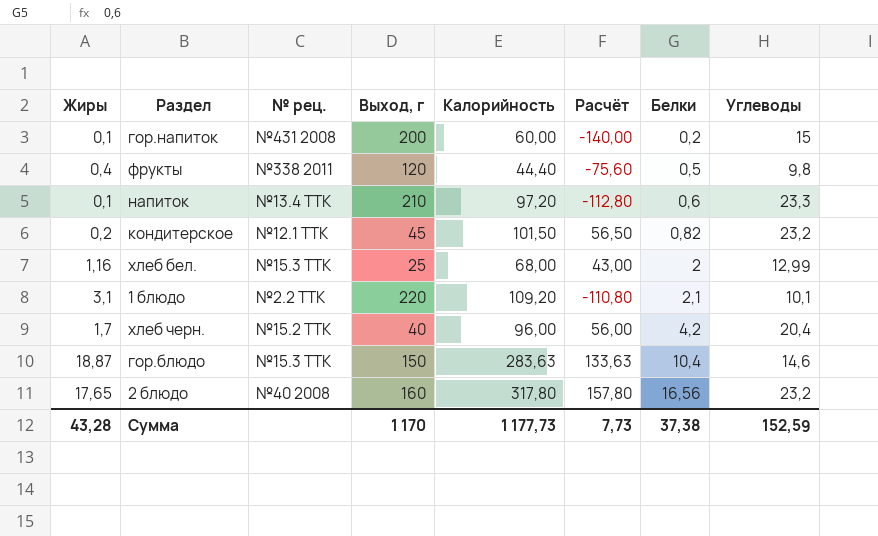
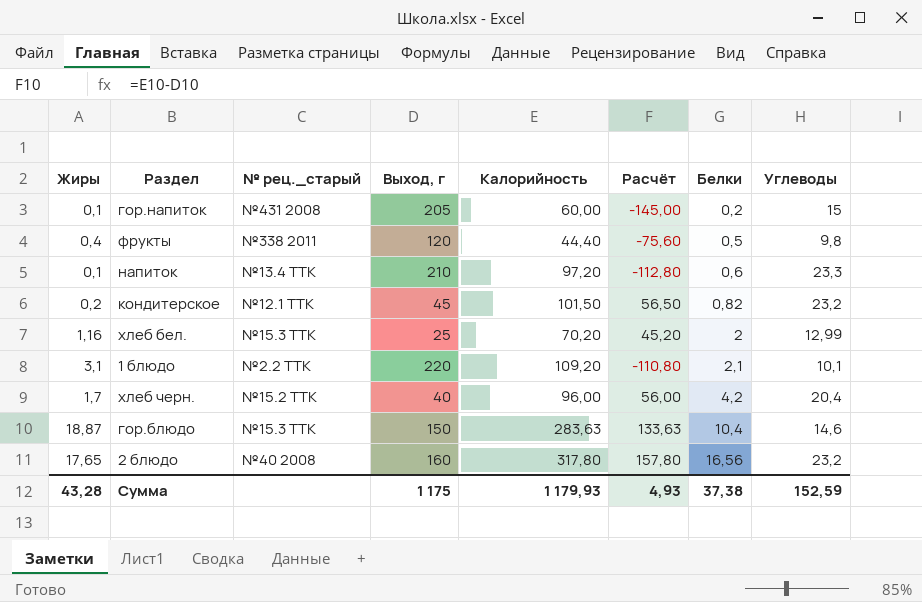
column name: № рец. -> № рец._старый
гор.напиток | Выход, г: 200 -> 205
гор.напиток | Расчёт: -140,00 -> -145,00
хлеб бел. | Калорийность: 68,00 -> 70,20
хлеб бел. | Расчёт: 43,00 -> 45,20
Сумма | Выход, г: 1 170 -> 1 175
Сумма | Калорийность: 1 177,73 -> 1 179,93
Сумма | Расчёт: 7,73 -> 4,93

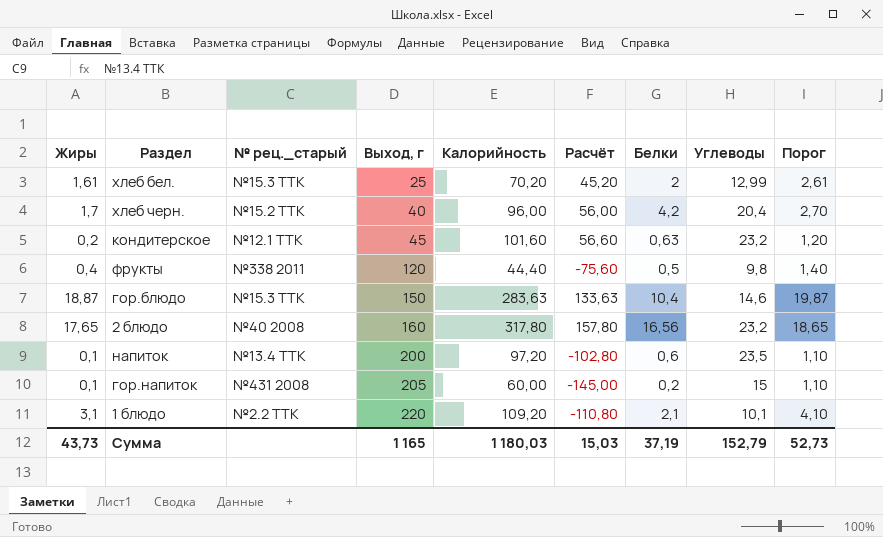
row order: Белки ascending -> Выход, г ascending
column Порог | formula: none -> [Жиры] + 1
хлеб бел. | Жиры: 1,16 -> 1,61
кондитерское | Калорийность: 101,50 -> 101,60
кондитерское | Расчёт: 56,50 -> 56,60
кондитерское | Белки: 0,82 -> 0,63
напиток | Выход, г: 210 -> 200
напиток | Расчёт: -112,80 -> -102,80
напиток | Углеводы: 23,3 -> 23,5
Сумма | Жиры: 43,28 -> 43,73
Сумма | Выход, г: 1 175 -> 1 165
Сумма | Калорийность: 1 179,93 -> 1 180,03
Сумма | Расчёт: 4,93 -> 15,03
Сумма | Белки: 37,38 -> 37,19
Сумма | Углеводы: 152,59 -> 152,79

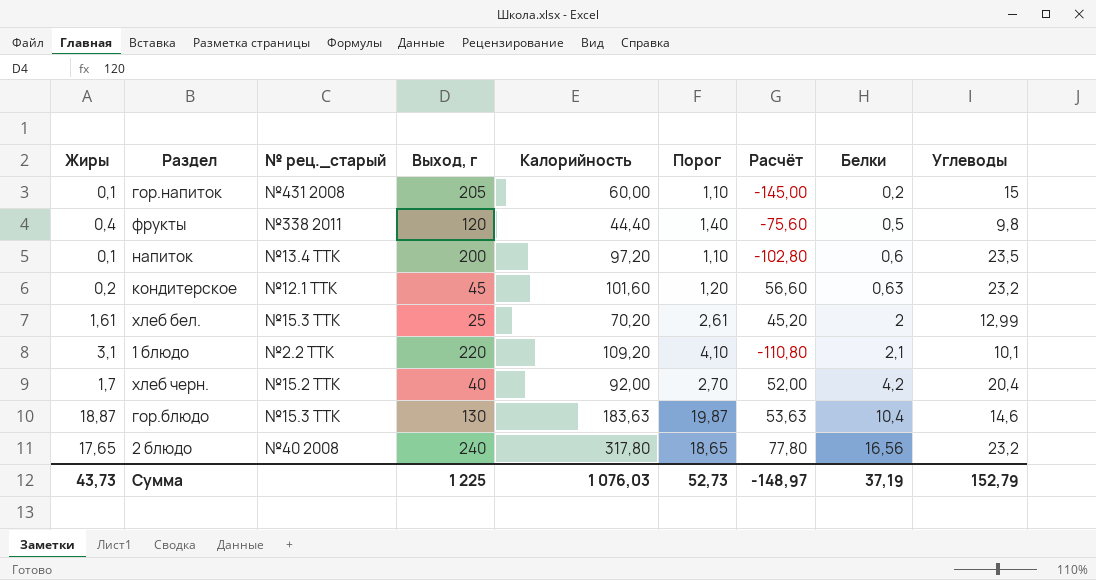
row order: Выход, г ascending -> Белки ascending
column Порог | position: 9 -> 6
хлеб черн. | Калорийность: 96,00 -> 92,00
хлеб черн. | Расчёт: 56,00 -> 52,00
гор.блюдо | Выход, г: 150 -> 130
гор.блюдо | Калорийность: 283,63 -> 183,63
гор.блюдо | Расчёт: 133,63 -> 53,63
2 блюдо | Выход, г: 160 -> 240
2 блюдо | Расчёт: 157,80 -> 77,80
Сумма | Выход, г: 1 165 -> 1 225
Сумма | Калорийность: 1 180,03 -> 1 076,03
Сумма | Расчёт: 15,03 -> -148,97

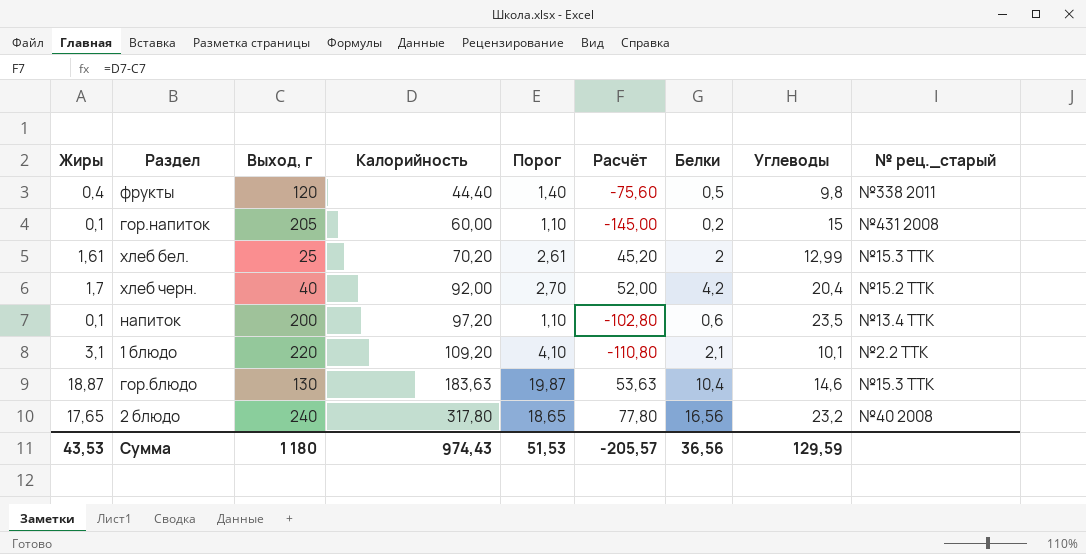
row order: Белки ascending -> Калорийность ascending
column № рец._старый | position: 3 -> 9
row кондитерское: 0,2 | №12.1 ТТК | 45 | 101,60 | 1,20 | 56,60 | 0,63 | 23,2 -> none
Сумма | Жиры: 43,73 -> 43,53
Сумма | Выход, г: 1 225 -> 1 180
Сумма | Калорийность: 1 076,03 -> 974,43
Сумма | Порог: 52,73 -> 51,53
Сумма | Расчёт: -148,97 -> -205,57
Сумма | Белки: 37,19 -> 36,56
Сумма | Углеводы: 152,79 -> 129,59

